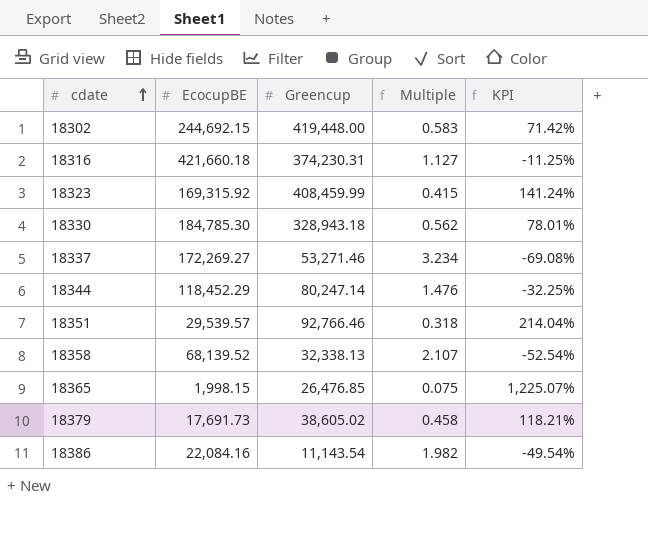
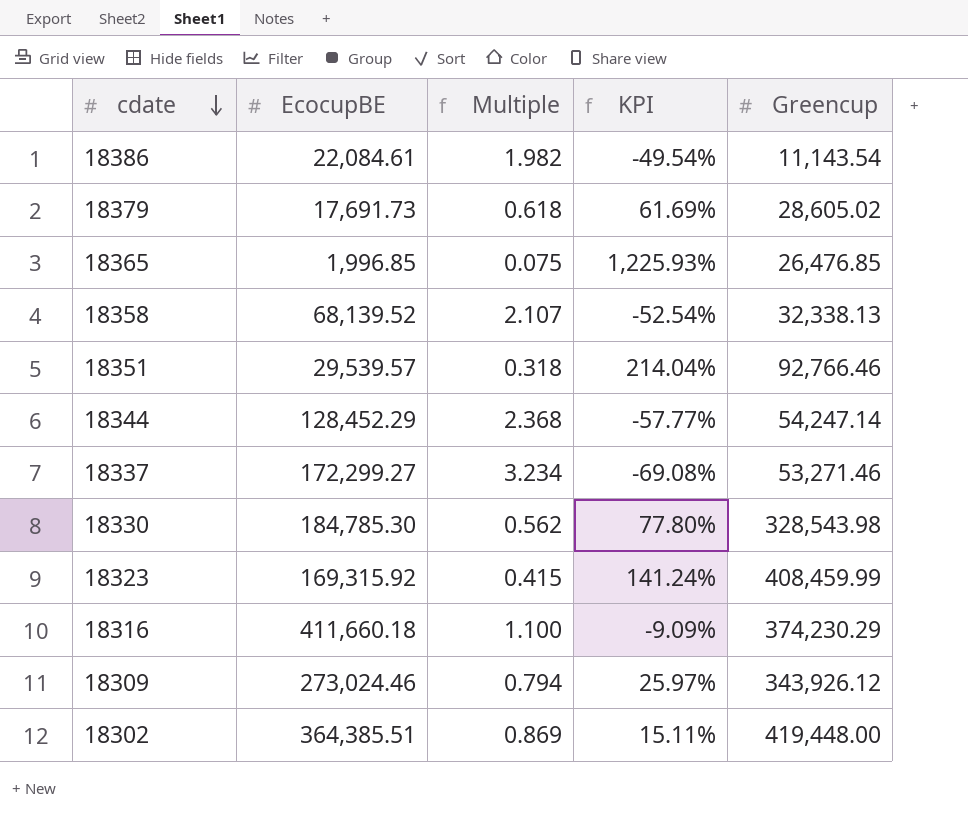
row order: cdate ascending -> cdate descending
column Greencup | position: 3 -> 5
18386 | EcocupBE: 22,084.16 -> 22,084.61
18379 | Multiple: 0.458 -> 0.618
18379 | KPI: 118.21% -> 61.69%
18379 | Greencup: 38,605.02 -> 28,605.02
18365 | EcocupBE: 1,998.15 -> 1,996.85
18365 | KPI: 1,225.07% -> 1,225.93%
18344 | EcocupBE: 118,452.29 -> 128,452.29
18344 | Multiple: 1.476 -> 2.368
18344 | KPI: -32.25% -> -57.77%
18344 | Greencup: 80,247.14 -> 54,247.14
18337 | EcocupBE: 172,269.27 -> 172,299.27
18330 | KPI: 78.01% -> 77.80%
18330 | Greencup: 328,943.18 -> 328,543.98
18316 | EcocupBE: 421,660.18 -> 411,660.18
18316 | Multiple: 1.127 -> 1.100
18316 | KPI: -11.25% -> -9.09%
18316 | Greencup: 374,230.31 -> 374,230.29
row 18309: none -> 273,024.46 | 0.794 | 25.97% | 343,926.12
18302 | EcocupBE: 244,692.15 -> 364,385.51
18302 | Multiple: 0.583 -> 0.869
18302 | KPI: 71.42% -> 15.11%

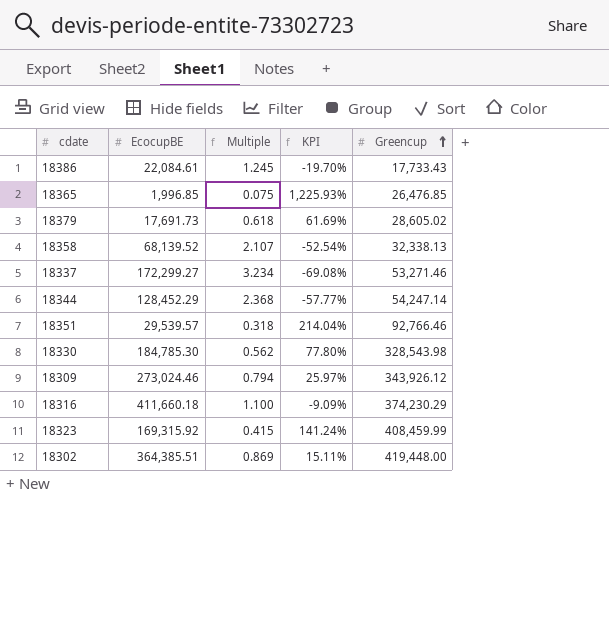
row order: cdate descending -> Greencup ascending
18386 | Multiple: 1.982 -> 1.245
18386 | KPI: -49.54% -> -19.70%
18386 | Greencup: 11,143.54 -> 17,733.43

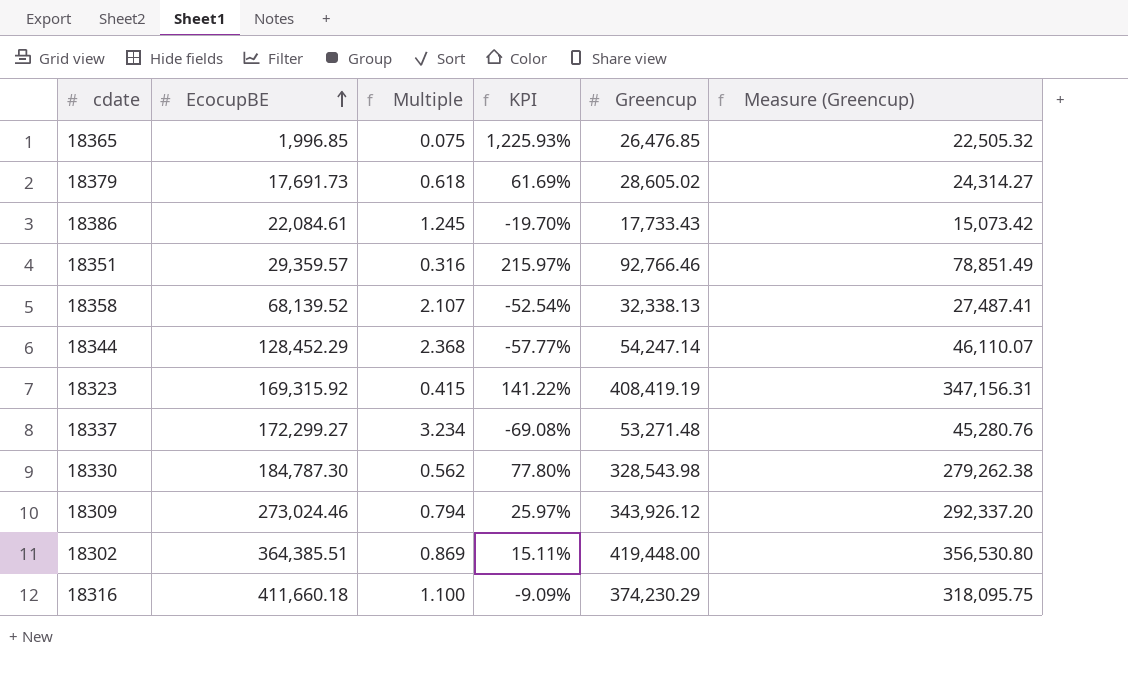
row order: Greencup ascending -> EcocupBE ascending
column Measure (Greencup) | formula: none -> [Greencup] * 0.85
18351 | EcocupBE: 29,539.57 -> 29,359.57
18351 | Multiple: 0.318 -> 0.316
18351 | KPI: 214.04% -> 215.97%
18323 | KPI: 141.24% -> 141.22%
18323 | Greencup: 408,459.99 -> 408,419.19
18337 | Greencup: 53,271.46 -> 53,271.48
18330 | EcocupBE: 184,785.30 -> 184,787.30

